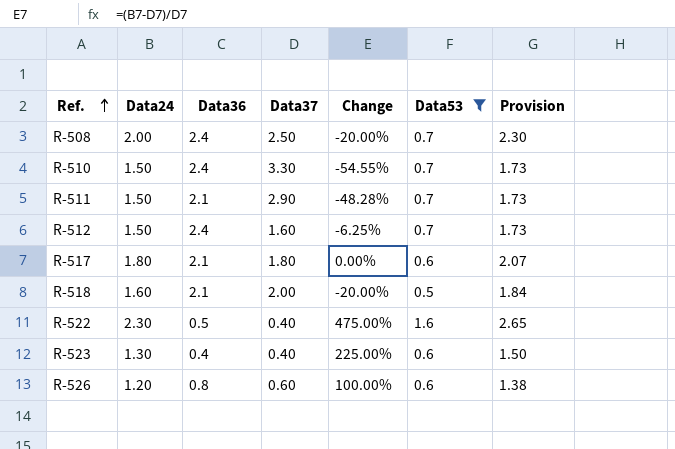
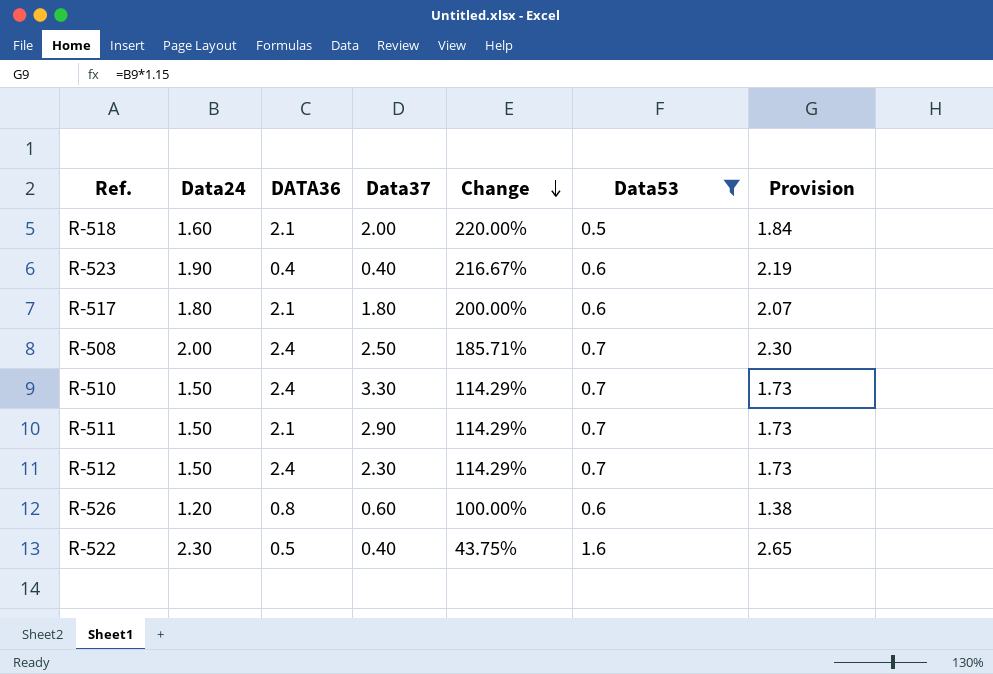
row order: Ref. ascending -> Change descending
column name: Data36 -> DATA36
column Change | formula: ([Data24] - [Data37]) / [Data37] -> ([Data24] - [Data53]) / [Data53]
R-523 | Data24: 1.30 -> 1.90
R-523 | Provision: 1.50 -> 2.19
R-512 | Data37: 1.60 -> 2.30

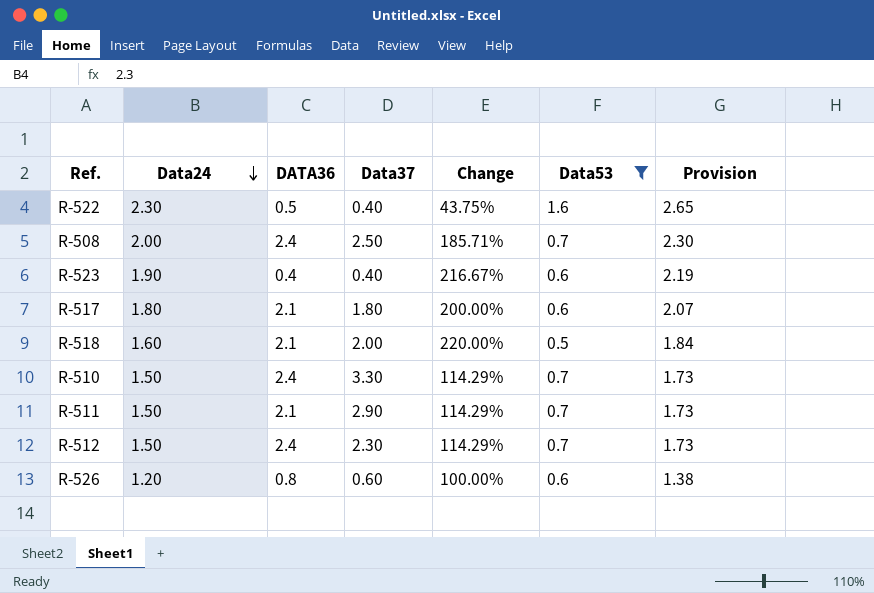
row order: Change descending -> Data24 descending

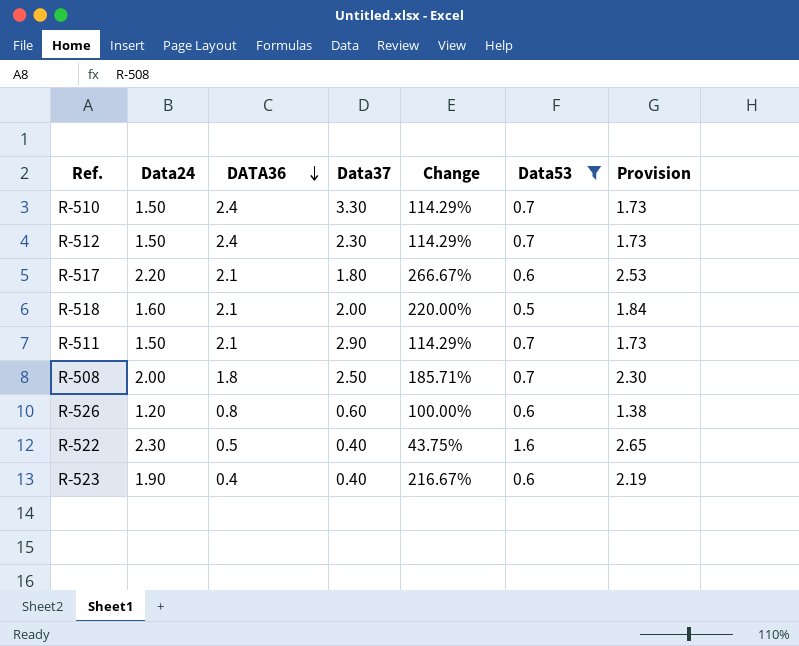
row order: Data24 descending -> DATA36 descending
R-517 | Data24: 1.80 -> 2.20
R-517 | Change: 200.00% -> 266.67%
R-517 | Provision: 2.07 -> 2.53
R-508 | DATA36: 2.4 -> 1.8

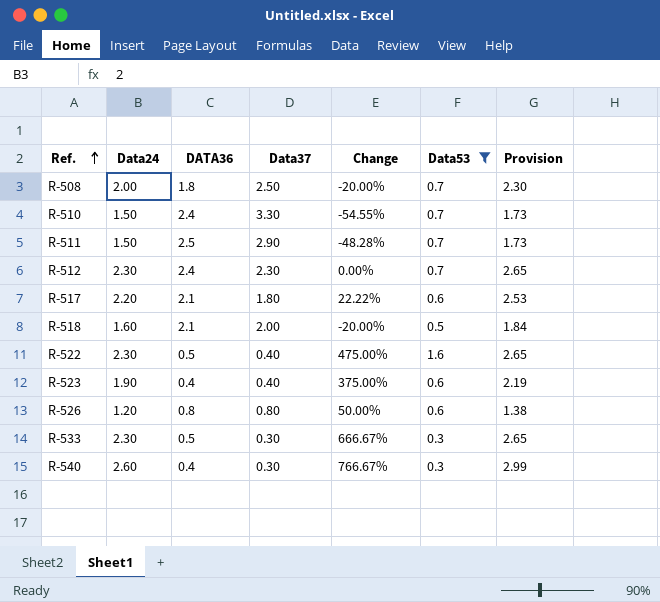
row order: DATA36 descending -> Ref. ascending
column Change | formula: ([Data24] - [Data53]) / [Data53] -> ([Data24] - [Data37]) / [Data37]
R-511 | DATA36: 2.1 -> 2.5
R-512 | Data24: 1.50 -> 2.30
R-512 | Provision: 1.73 -> 2.65
R-526 | Data37: 0.60 -> 0.80
row R-533: none -> 2.30 | 0.5 | 0.30 | 666.67% | 0.3 | 2.65
row R-540: none -> 2.60 | 0.4 | 0.30 | 766.67% | 0.3 | 2.99

